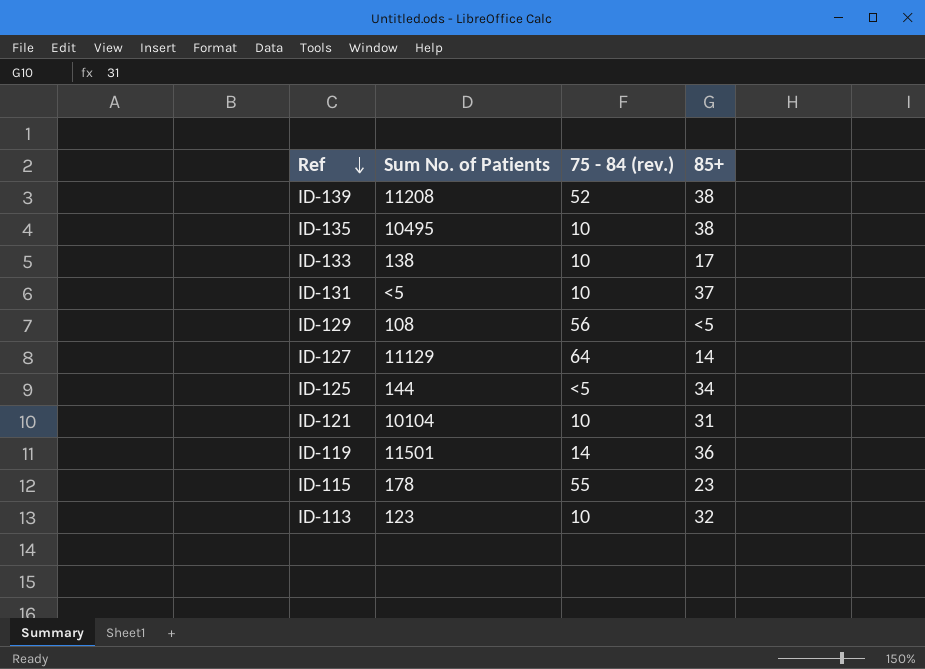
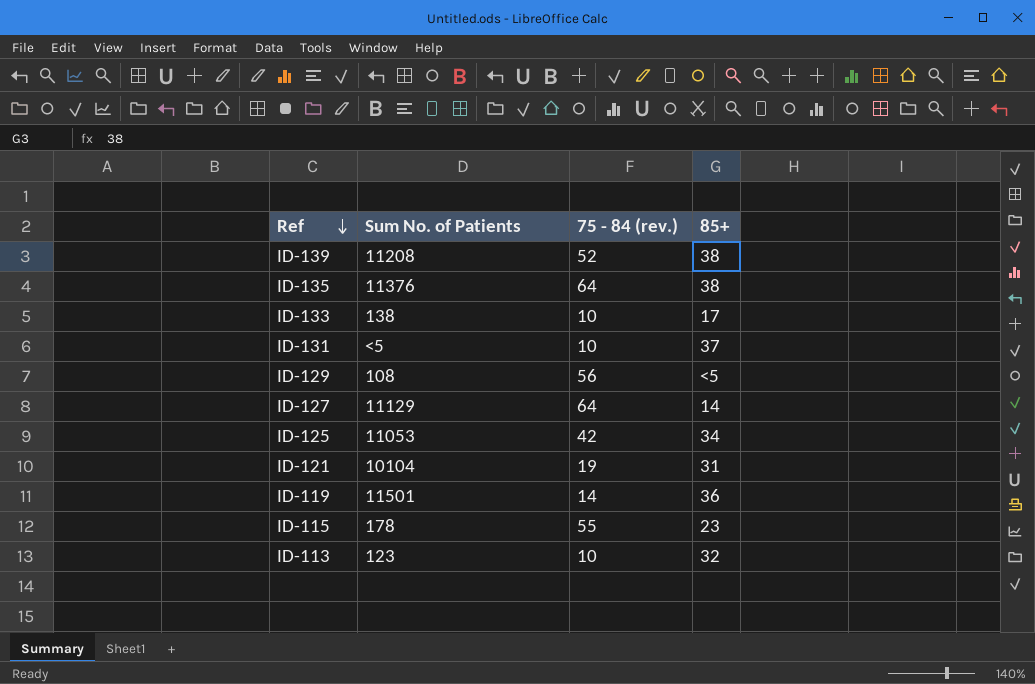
ID-135 | Sum No. of Patients: 10495 -> 11376
ID-135 | 75 - 84 (rev.): 10 -> 64
ID-125 | Sum No. of Patients: 144 -> 11053
ID-125 | 75 - 84 (rev.): <5 -> 42
ID-121 | 75 - 84 (rev.): 10 -> 19

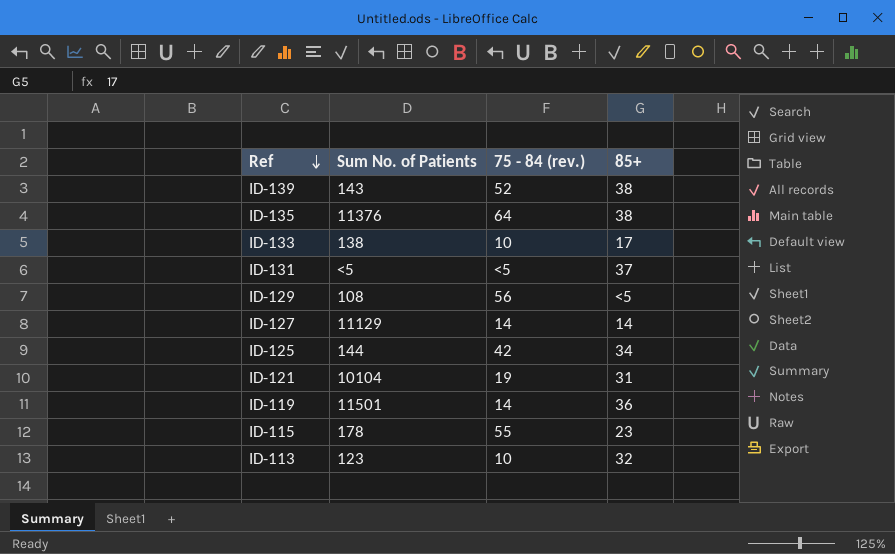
ID-139 | Sum No. of Patients: 11208 -> 143
ID-131 | 75 - 84 (rev.): 10 -> <5
ID-127 | 75 - 84 (rev.): 64 -> 14
ID-125 | Sum No. of Patients: 11053 -> 144

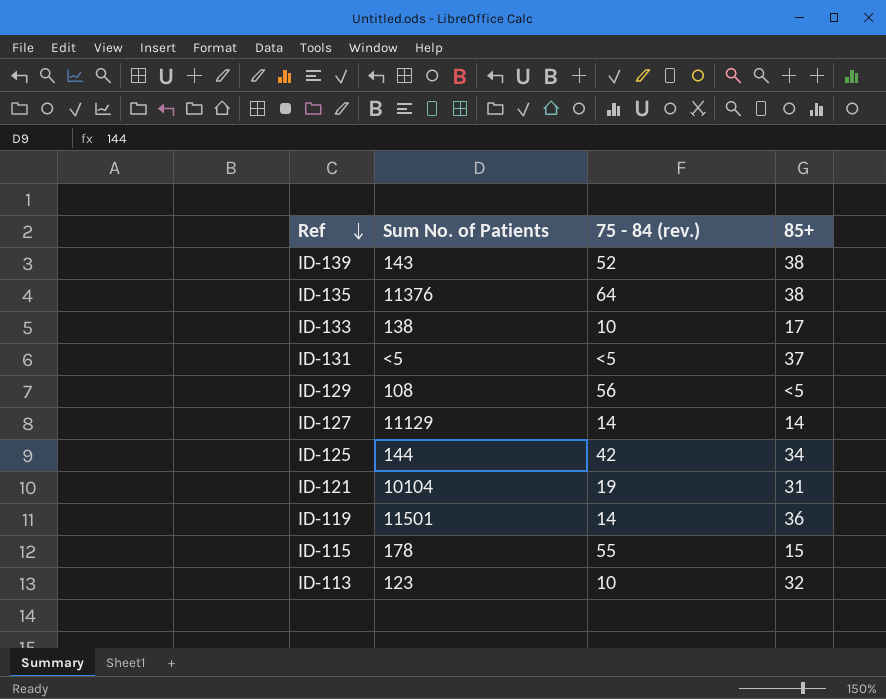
ID-115 | 85+: 23 -> 15

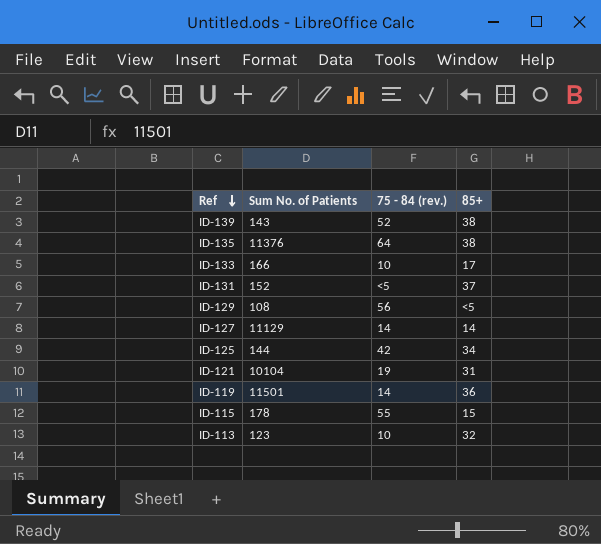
ID-133 | Sum No. of Patients: 138 -> 166
ID-131 | Sum No. of Patients: <5 -> 152

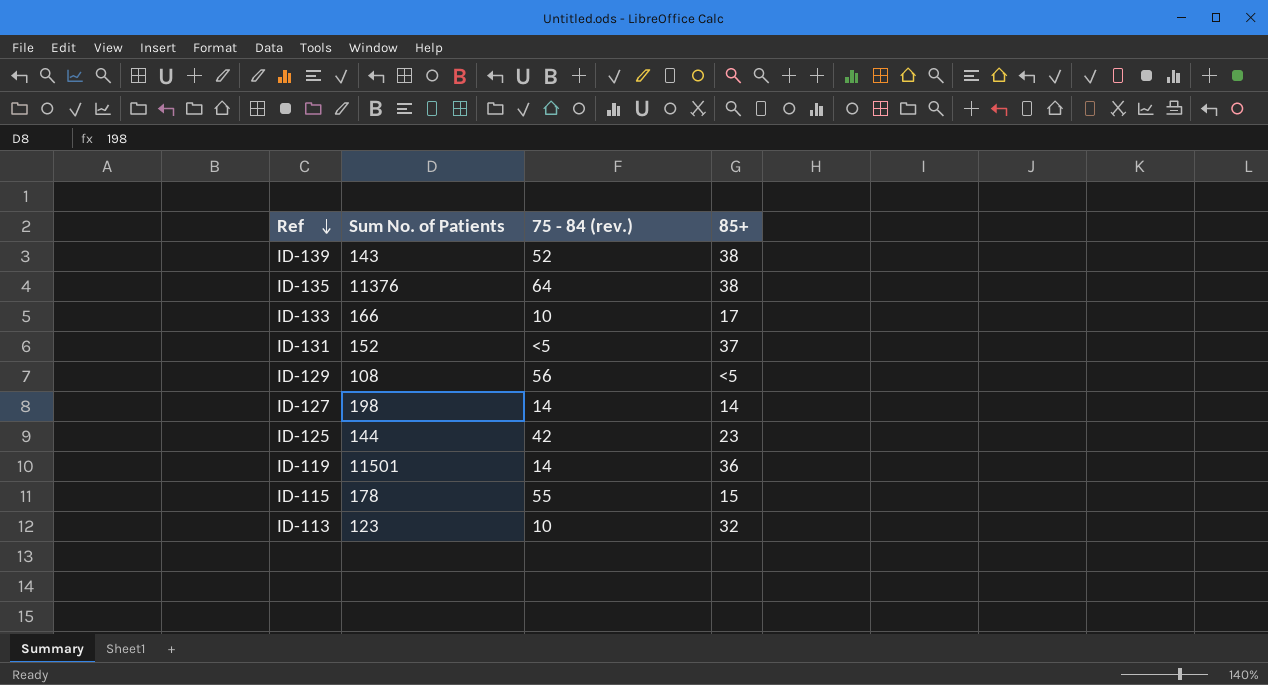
row ID-121: 10104 | 19 | 31 -> none
ID-127 | Sum No. of Patients: 11129 -> 198
ID-125 | 85+: 34 -> 23

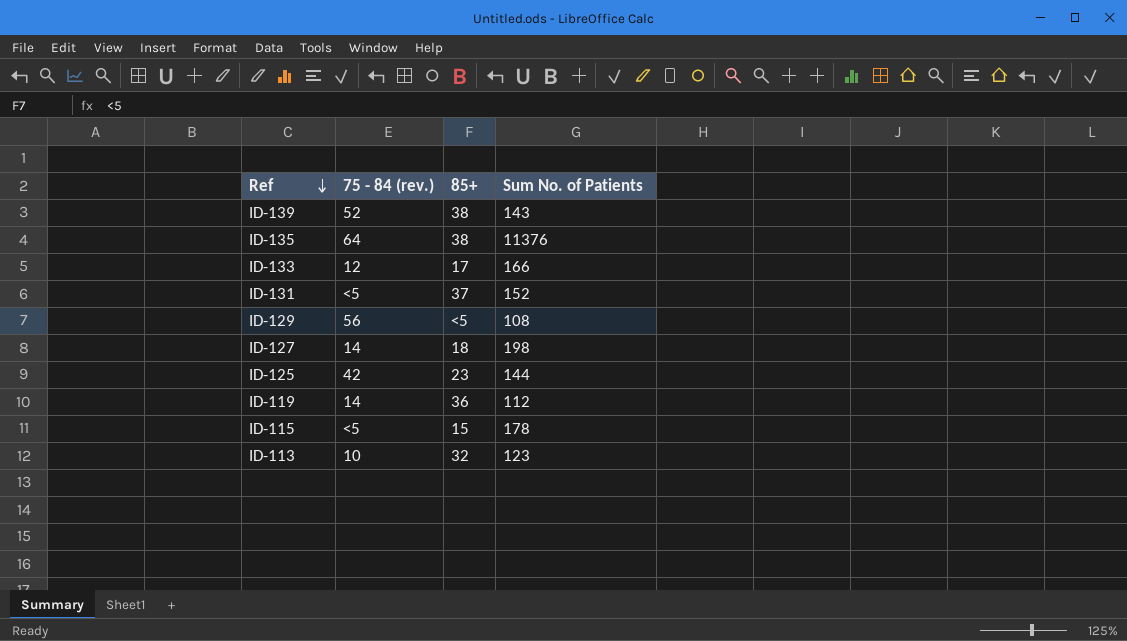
column Sum No. of Patients | position: 2 -> 4
ID-133 | 75 - 84 (rev.): 10 -> 12
ID-127 | 85+: 14 -> 18
ID-119 | Sum No. of Patients: 11501 -> 112
ID-115 | 75 - 84 (rev.): 55 -> <5

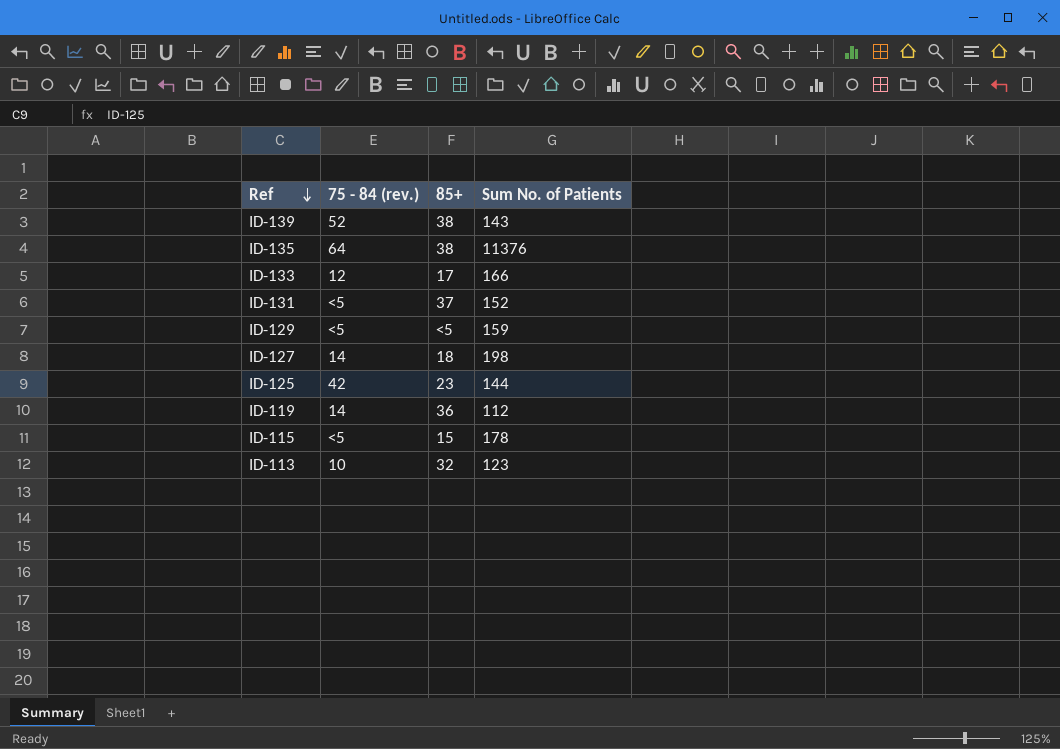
ID-129 | 75 - 84 (rev.): 56 -> <5
ID-129 | Sum No. of Patients: 108 -> 159

